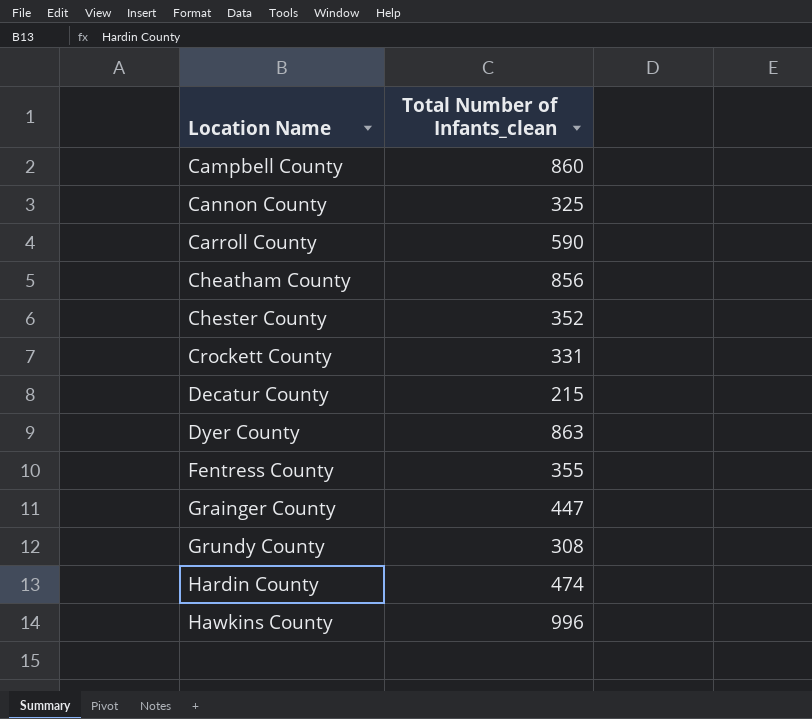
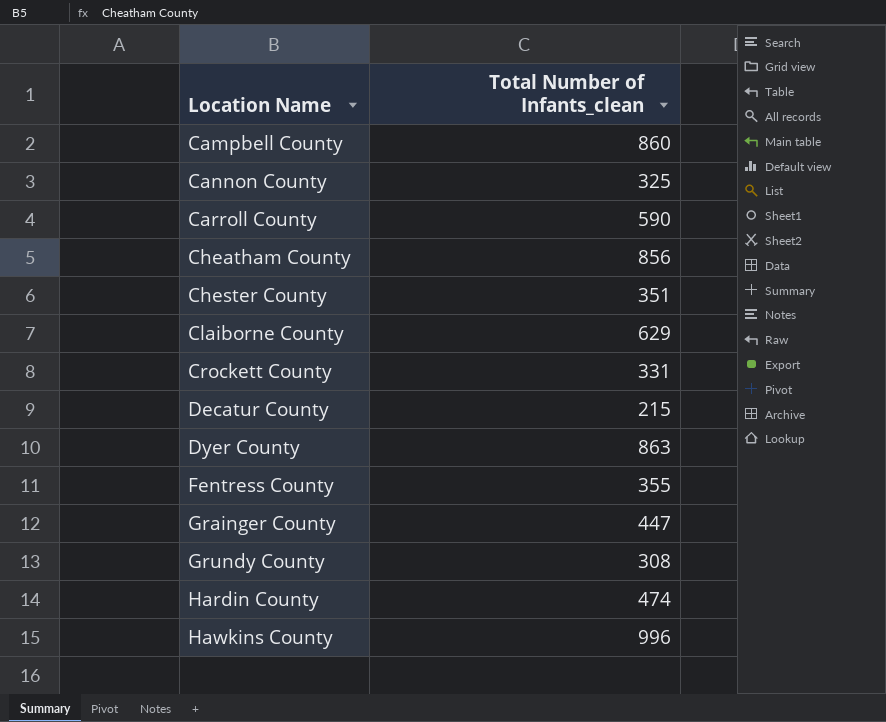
Chester County | Total Number of Infants_clean: 352 -> 351
row Claiborne County: none -> 629

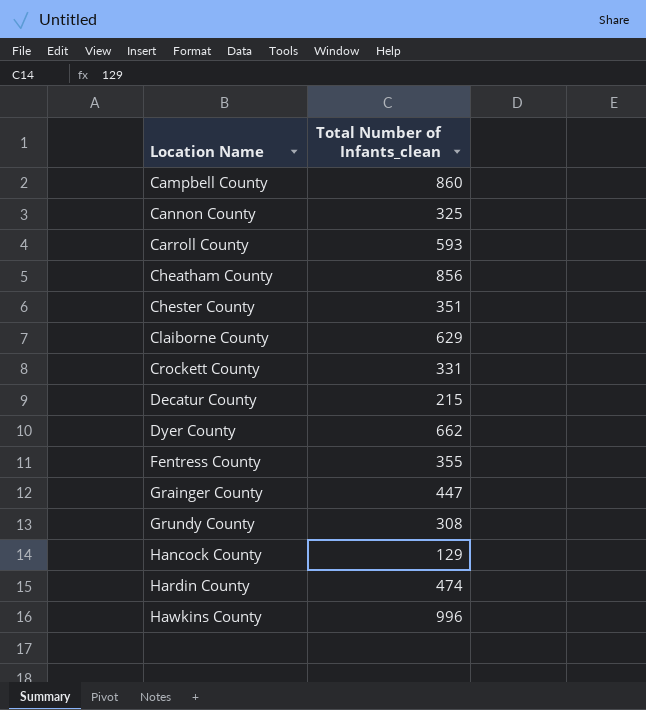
Carroll County | Total Number of Infants_clean: 590 -> 593
Dyer County | Total Number of Infants_clean: 863 -> 662
row Hancock County: none -> 129

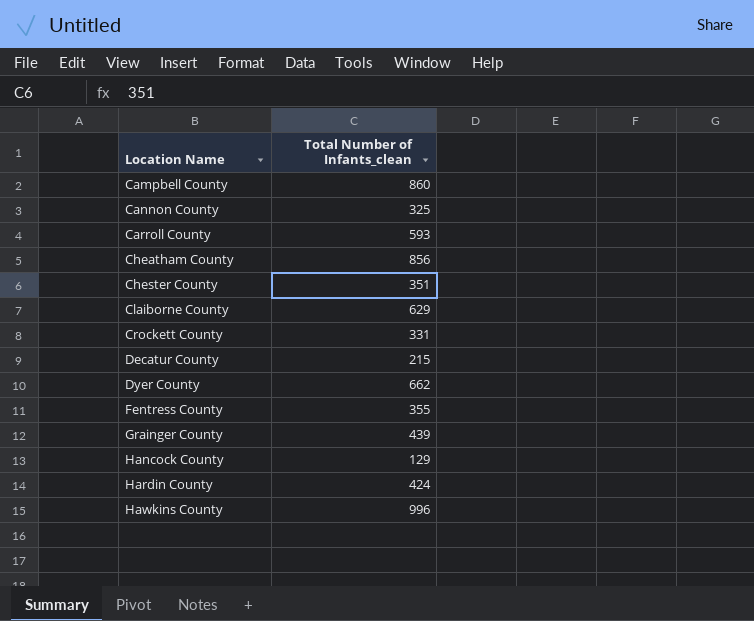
row Grundy County: 308 -> none
Grainger County | Total Number of Infants_clean: 447 -> 439
Hardin County | Total Number of Infants_clean: 474 -> 424

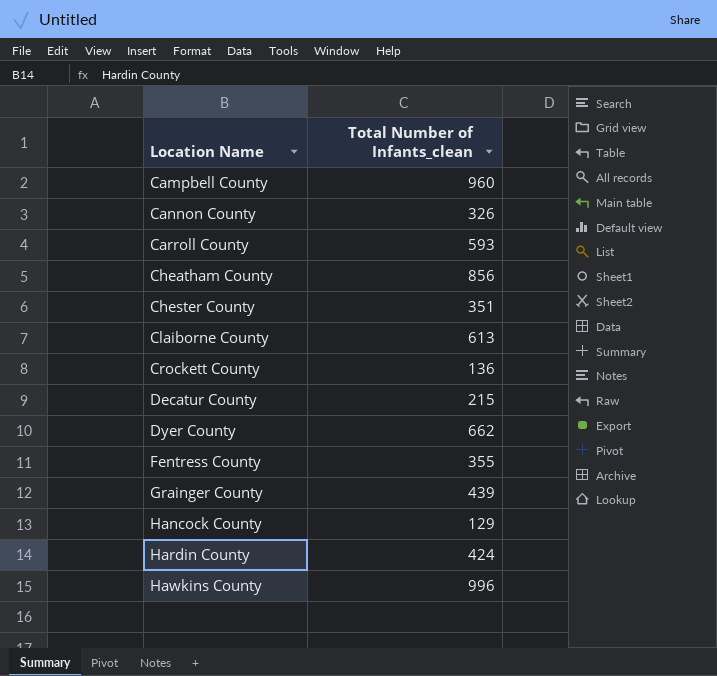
Campbell County | Total Number of Infants_clean: 860 -> 960
Cannon County | Total Number of Infants_clean: 325 -> 326
Claiborne County | Total Number of Infants_clean: 629 -> 613
Crockett County | Total Number of Infants_clean: 331 -> 136

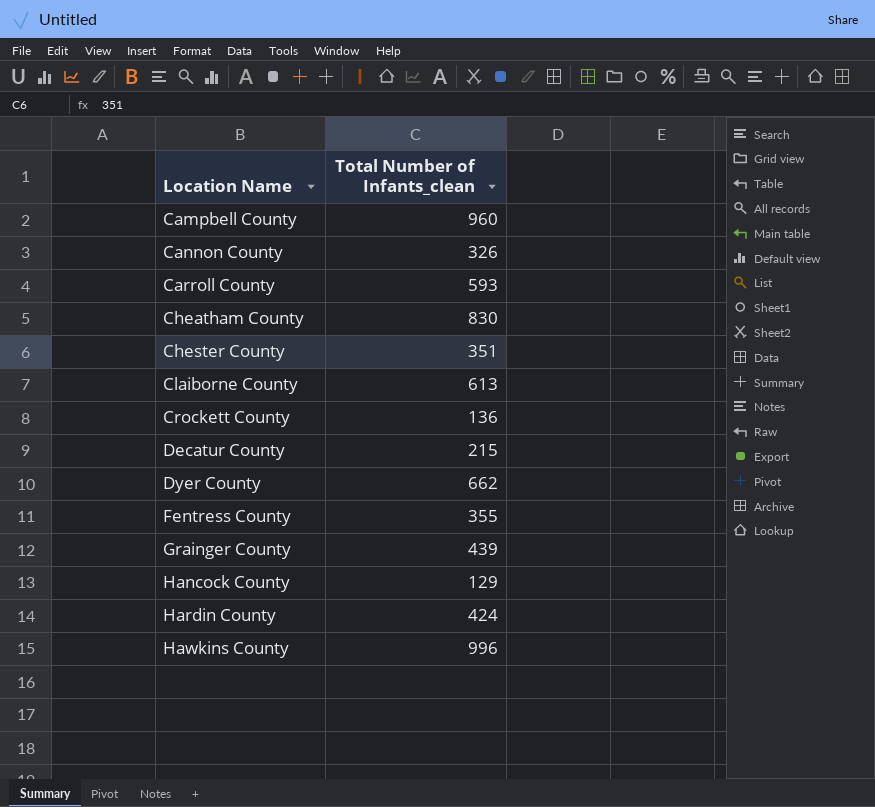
Cheatham County | Total Number of Infants_clean: 856 -> 830

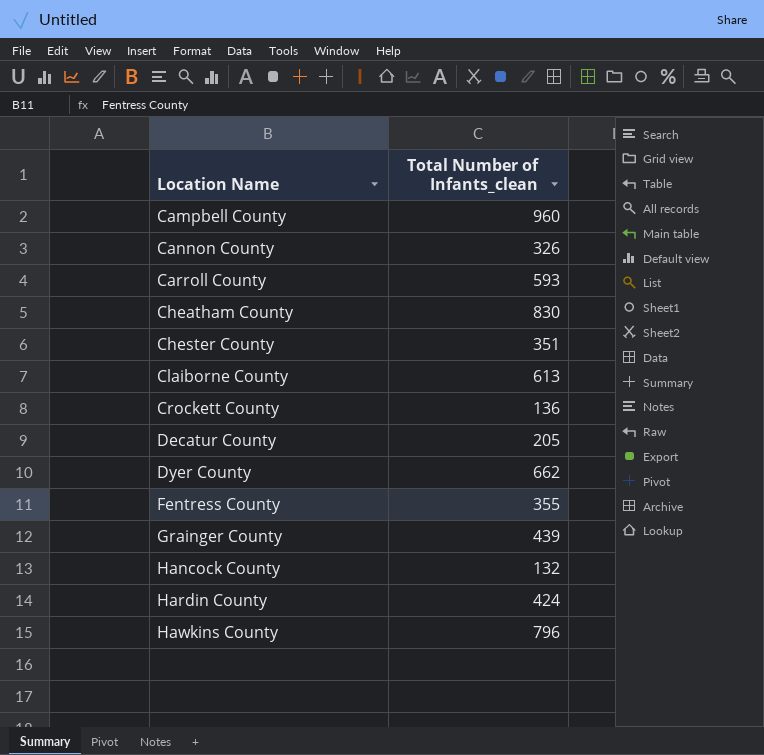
Decatur County | Total Number of Infants_clean: 215 -> 205
Hancock County | Total Number of Infants_clean: 129 -> 132
Hawkins County | Total Number of Infants_clean: 996 -> 796

